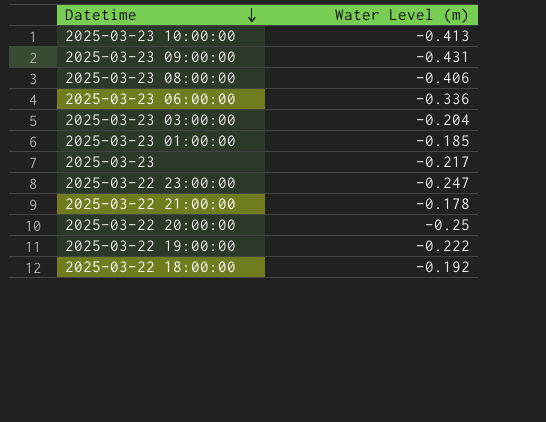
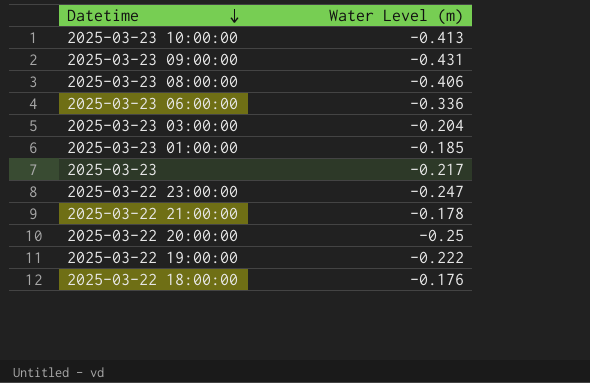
2025-03-22 18:00:00 | Water Level (m): -0.192 -> -0.176

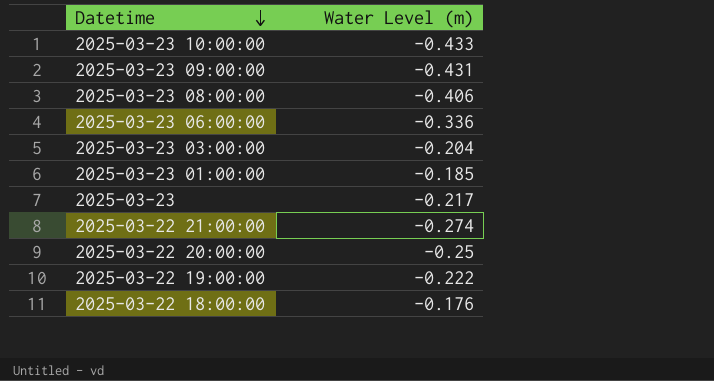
row 2025-03-22 23:00:00: -0.247 -> none
2025-03-23 10:00:00 | Water Level (m): -0.413 -> -0.433
2025-03-22 21:00:00 | Water Level (m): -0.178 -> -0.274

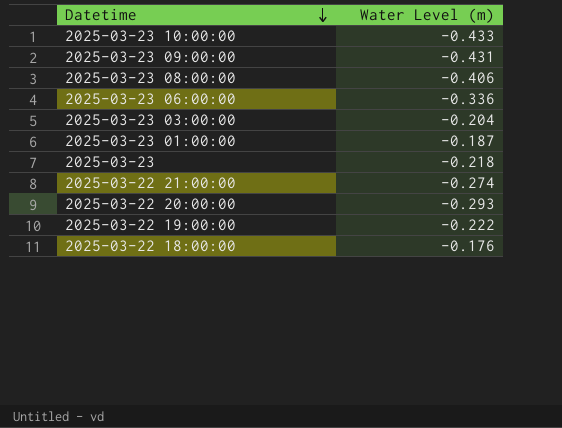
2025-03-23 01:00:00 | Water Level (m): -0.185 -> -0.187
2025-03-23 | Water Level (m): -0.217 -> -0.218
2025-03-22 20:00:00 | Water Level (m): -0.25 -> -0.293

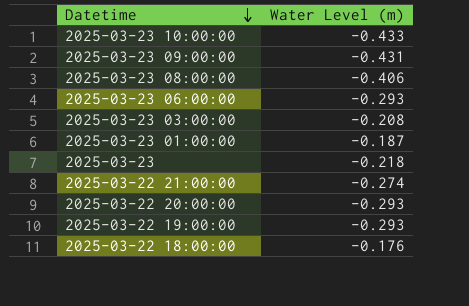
2025-03-23 06:00:00 | Water Level (m): -0.336 -> -0.293
2025-03-23 03:00:00 | Water Level (m): -0.204 -> -0.208
2025-03-22 19:00:00 | Water Level (m): -0.222 -> -0.293

